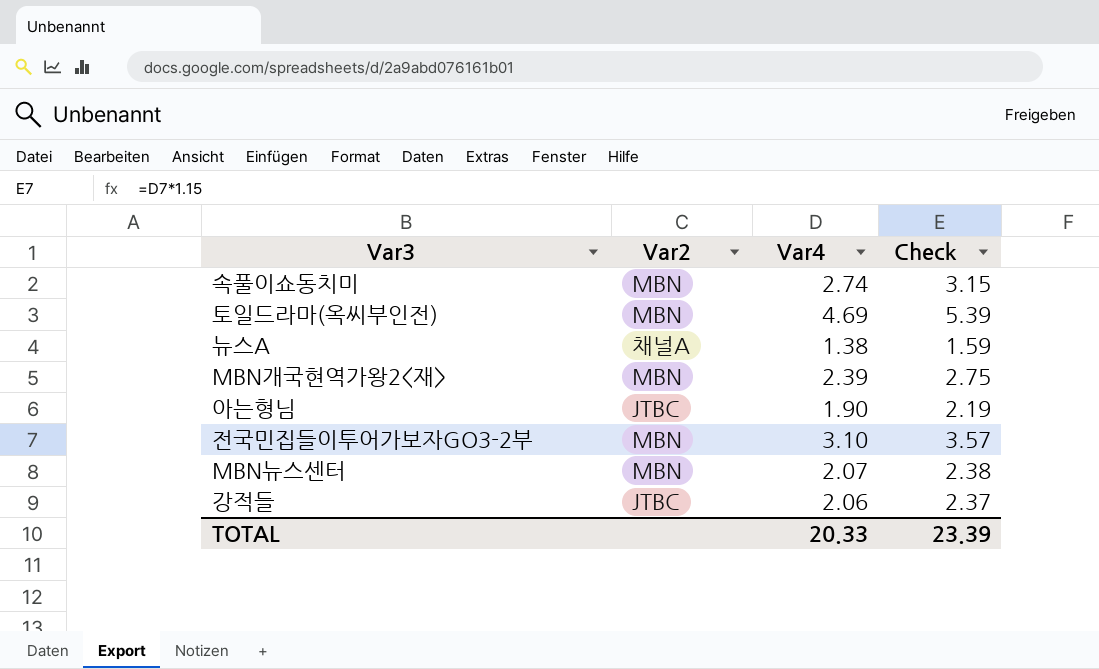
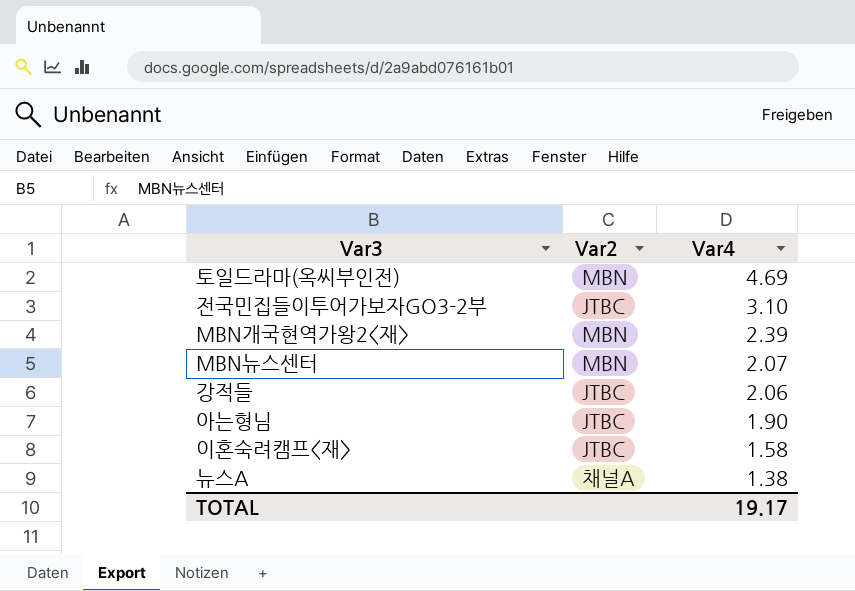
row order: none -> Var4 descending
column Check | formula: [Var4] * 1.15 -> none
row 속풀이쇼동치미: MBN | 2.74 | 3.15 -> none
전국민집들이투어가보자GO3-2부 | Var2: MBN -> JTBC
row 이혼숙려캠프<재>: none -> JTBC | 1.58
TOTAL | Var4: 20.33 -> 19.17

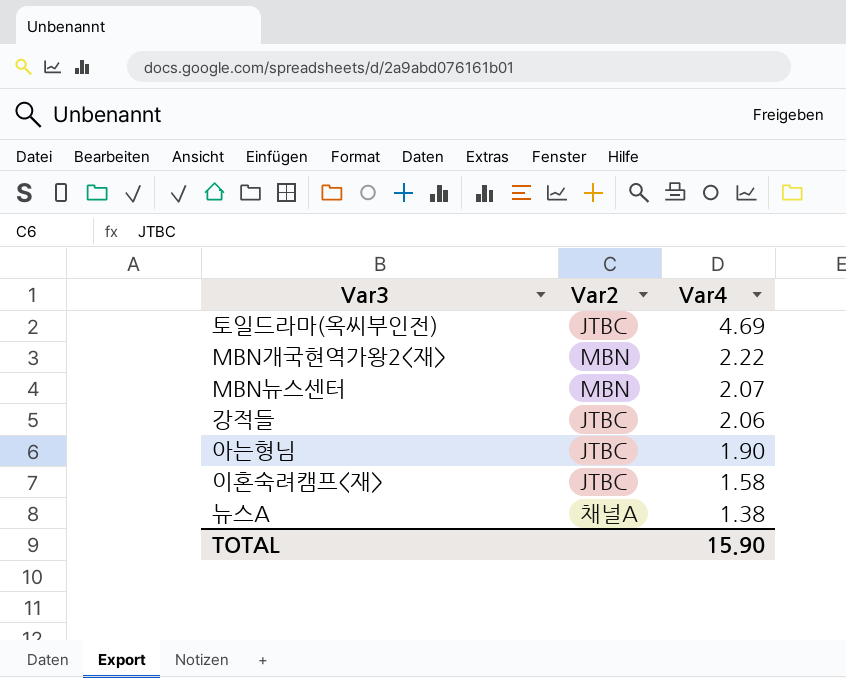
row 전국민집들이투어가보자GO3-2부: JTBC | 3.10 -> none
토일드라마(옥씨부인전) | Var2: MBN -> JTBC
MBN개국현역가왕2<재> | Var4: 2.39 -> 2.22
TOTAL | Var4: 19.17 -> 15.90

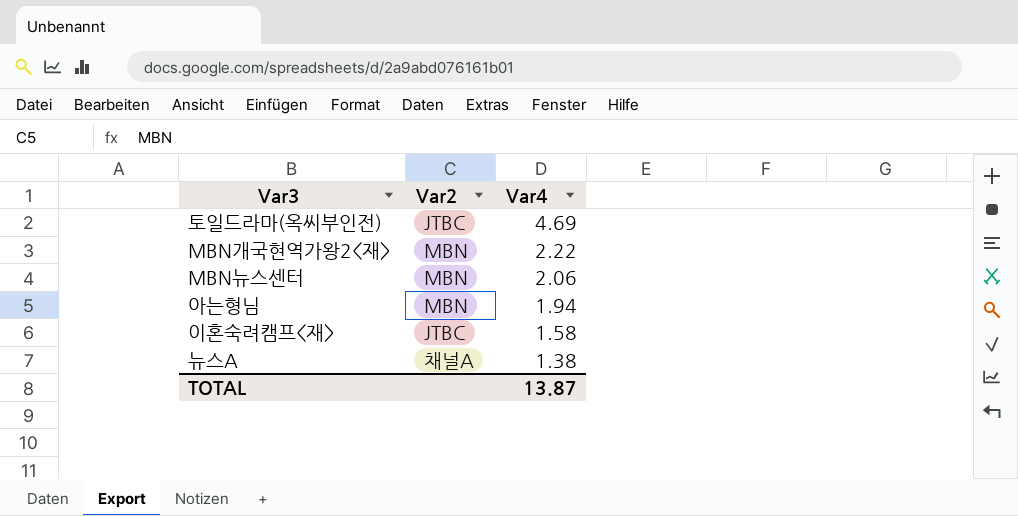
row 강적들: JTBC | 2.06 -> none
MBN뉴스센터 | Var4: 2.07 -> 2.06
아는형님 | Var2: JTBC -> MBN
아는형님 | Var4: 1.90 -> 1.94
TOTAL | Var4: 15.90 -> 13.87

